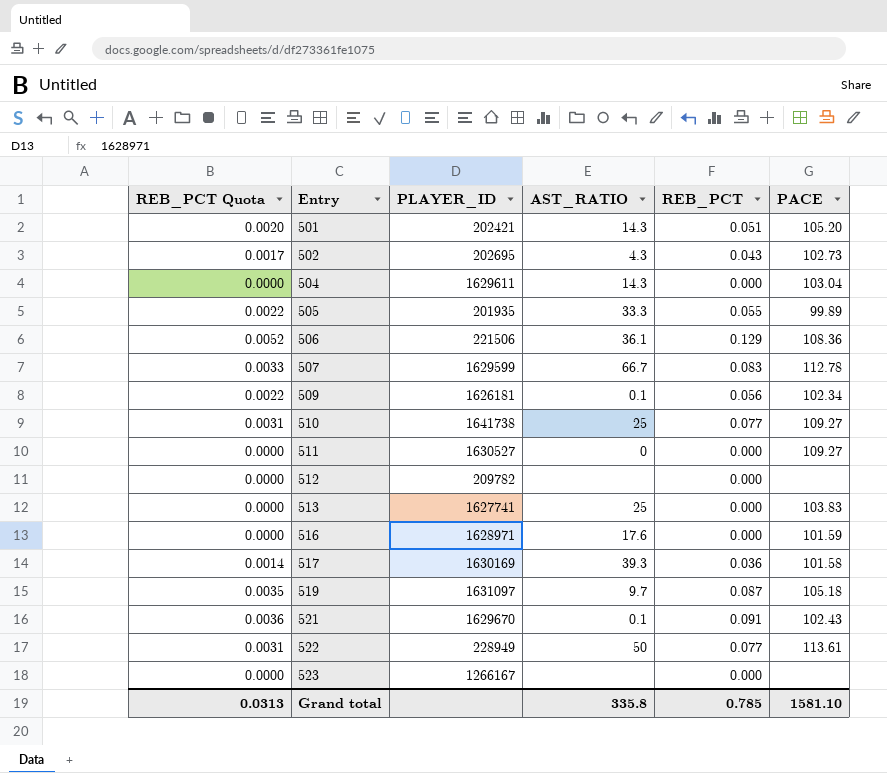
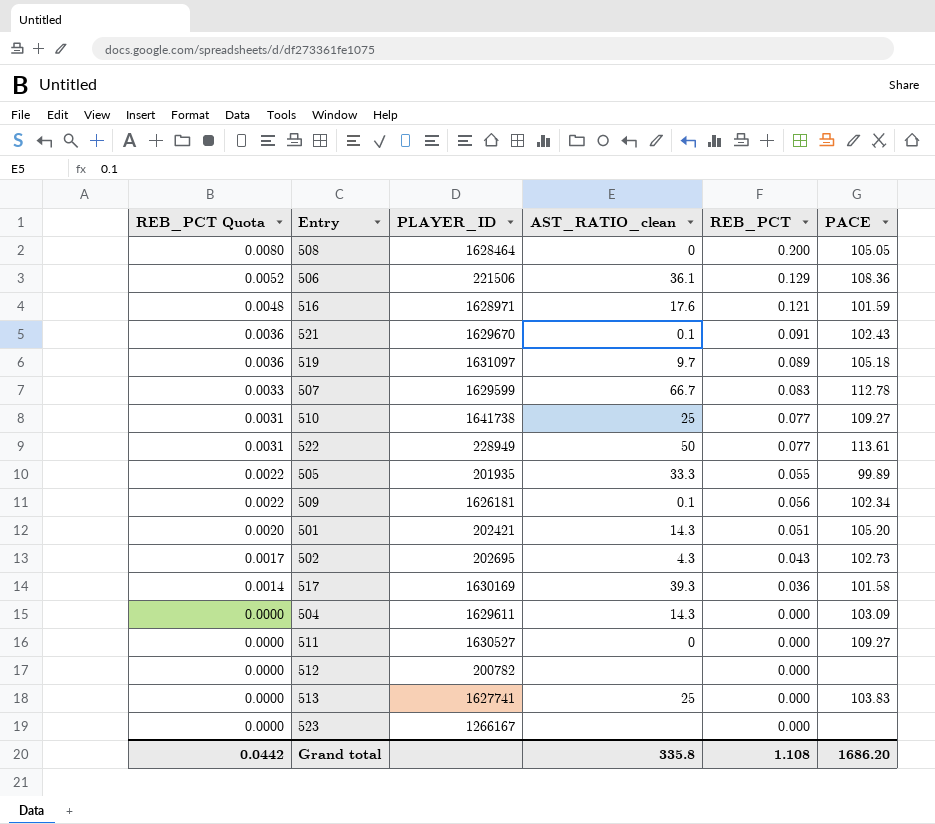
row order: Entry ascending -> REB_PCT Quota descending
column name: AST_RATIO -> AST_RATIO_clean
row 508: none -> 0.0080 | 1628464 | 0 | 0.200 | 105.05
516 | REB_PCT Quota: 0.0000 -> 0.0048
516 | REB_PCT: 0.000 -> 0.121
519 | REB_PCT Quota: 0.0035 -> 0.0036
519 | REB_PCT: 0.087 -> 0.089
504 | PACE: 103.04 -> 103.09
512 | PLAYER_ID: 209782 -> 200782
Grand total | REB_PCT Quota: 0.0313 -> 0.0442
Grand total | REB_PCT: 0.785 -> 1.108
Grand total | PACE: 1581.10 -> 1686.20

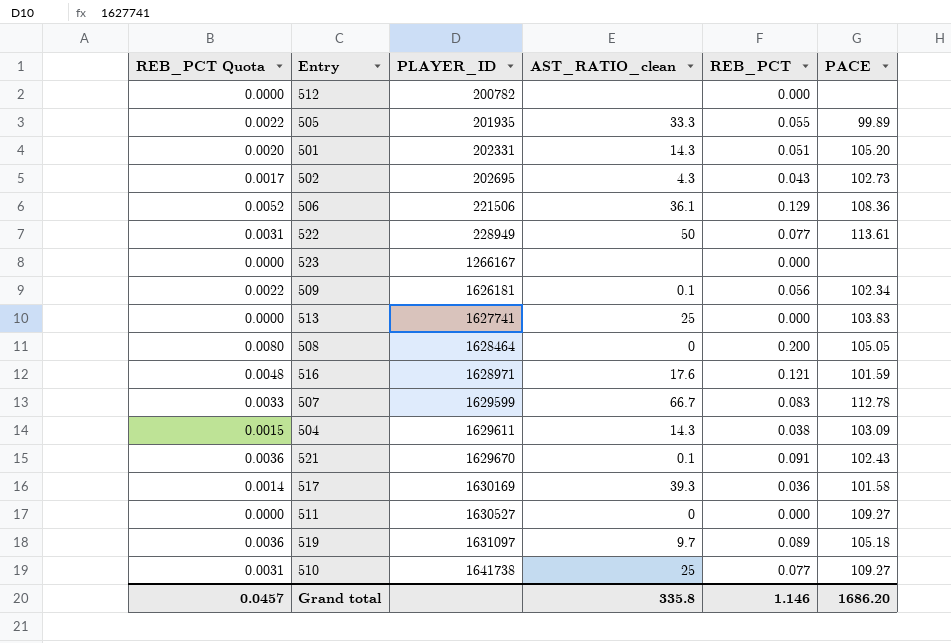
row order: REB_PCT Quota descending -> PLAYER_ID ascending
501 | PLAYER_ID: 202421 -> 202331
504 | REB_PCT Quota: 0.0000 -> 0.0015
504 | REB_PCT: 0.000 -> 0.038
Grand total | REB_PCT Quota: 0.0442 -> 0.0457
Grand total | REB_PCT: 1.108 -> 1.146

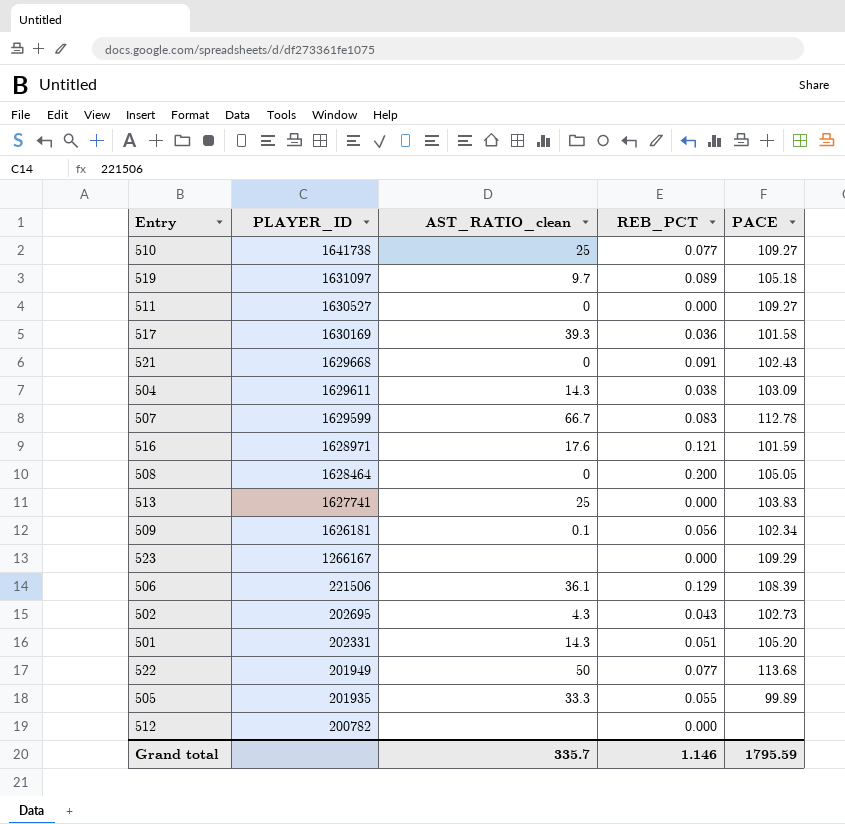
row order: PLAYER_ID ascending -> PLAYER_ID descending
column REB_PCT Quota | formula: [REB_PCT] * 0.04 -> none
521 | PLAYER_ID: 1629670 -> 1629668
521 | AST_RATIO_clean: 0.1 -> 0
523 | PACE: none -> 109.29
506 | PACE: 108.36 -> 108.39
522 | PLAYER_ID: 228949 -> 201949
522 | PACE: 113.61 -> 113.68
Grand total | AST_RATIO_clean: 335.8 -> 335.7
Grand total | PACE: 1686.20 -> 1795.59

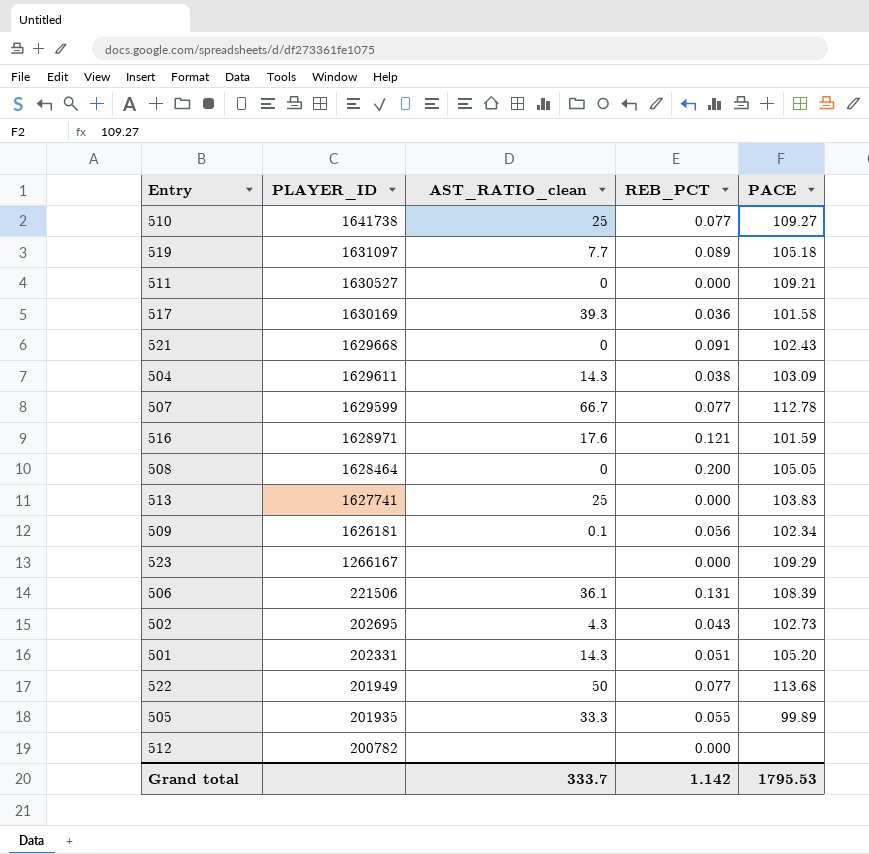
519 | AST_RATIO_clean: 9.7 -> 7.7
511 | PACE: 109.27 -> 109.21
507 | REB_PCT: 0.083 -> 0.077
506 | REB_PCT: 0.129 -> 0.131
Grand total | AST_RATIO_clean: 335.7 -> 333.7
Grand total | REB_PCT: 1.146 -> 1.142
Grand total | PACE: 1795.59 -> 1795.53

